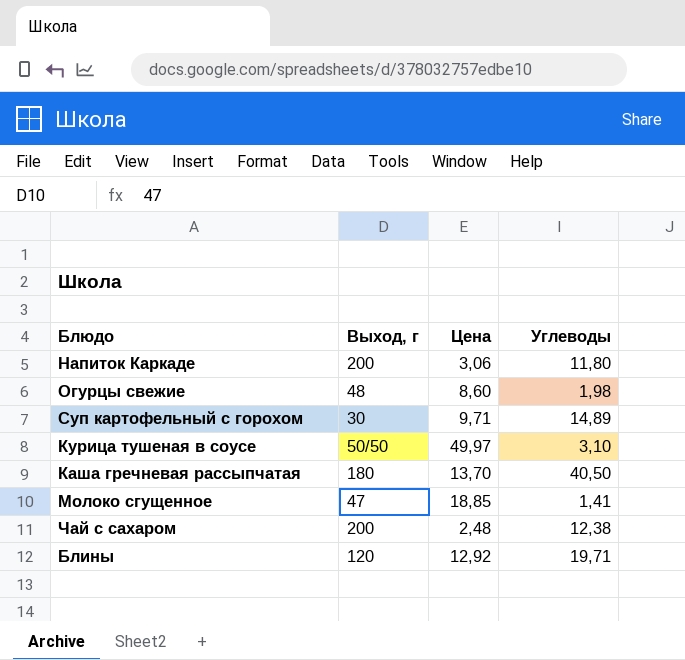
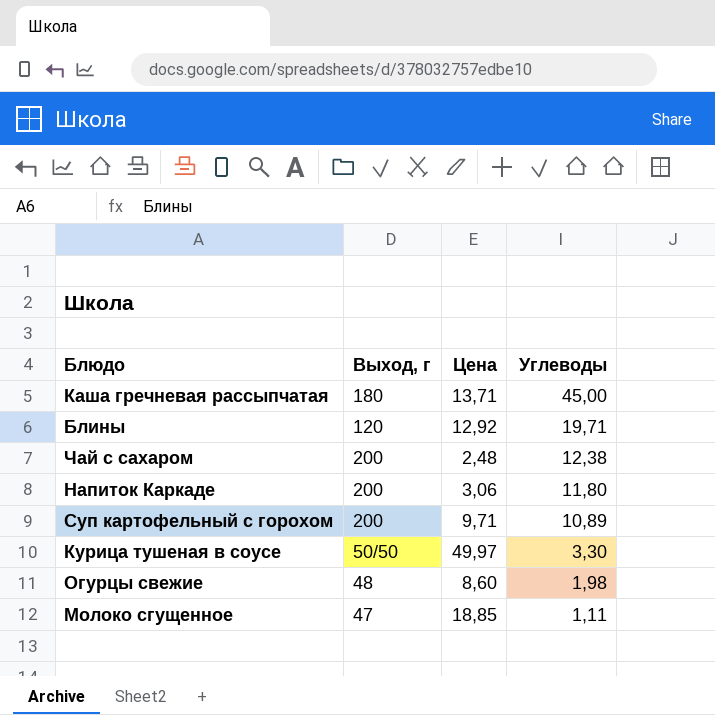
row order: none -> Углеводы descending
Каша гречневая рассыпчатая | Цена: 13,70 -> 13,71
Каша гречневая рассыпчатая | Углеводы: 40,50 -> 45,00
Суп картофельный с горохом | Выход, г: 30 -> 200
Суп картофельный с горохом | Углеводы: 14,89 -> 10,89
Курица тушеная в соусе | Углеводы: 3,10 -> 3,30
Молоко сгущенное | Углеводы: 1,41 -> 1,11

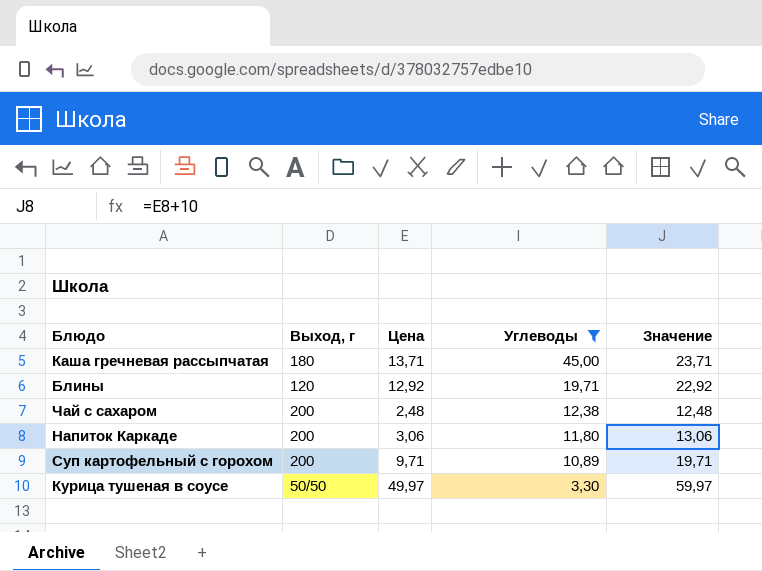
filter: none -> Углеводы >= 3,30
column Значение | formula: none -> [Цена] + 10

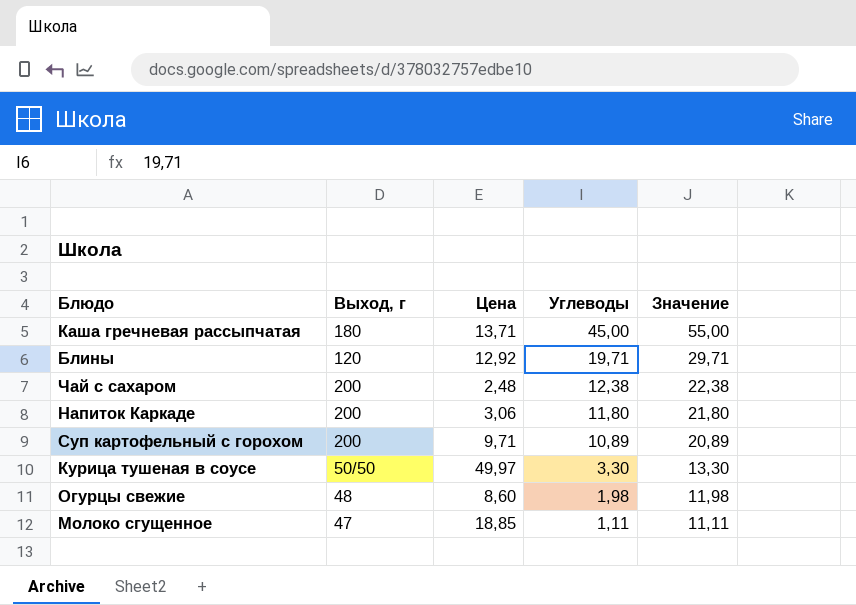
filter: Углеводы >= 3,30 -> none
column Значение | formula: [Цена] + 10 -> [Углеводы] + 10

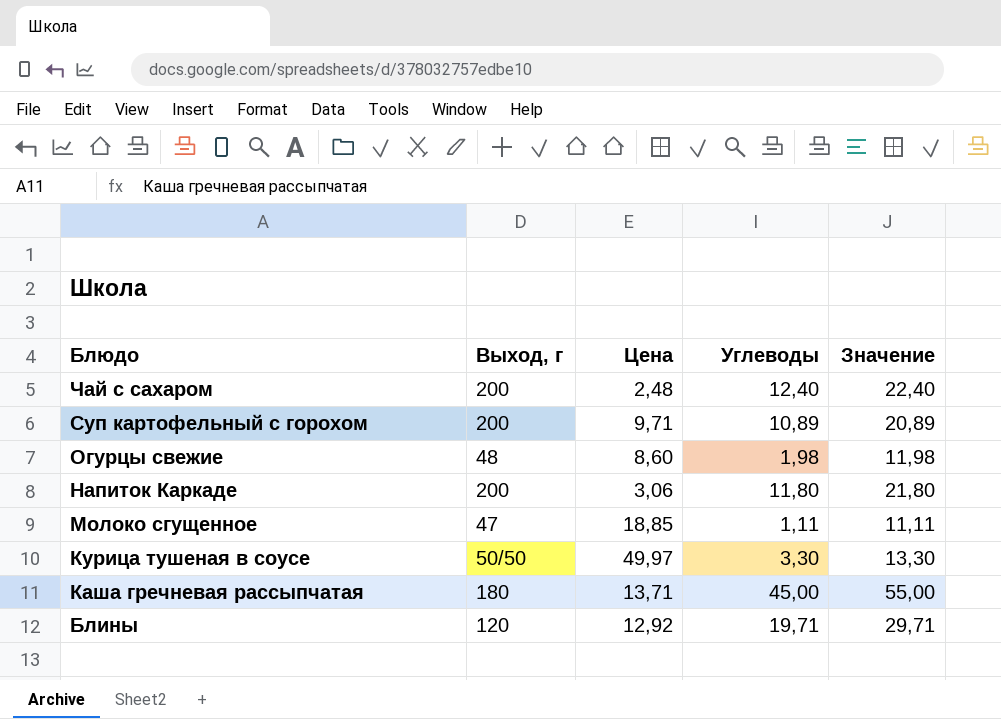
row order: Углеводы descending -> Блюдо descending
Чай с сахаром | Углеводы: 12,38 -> 12,40
Чай с сахаром | Значение: 22,38 -> 22,40

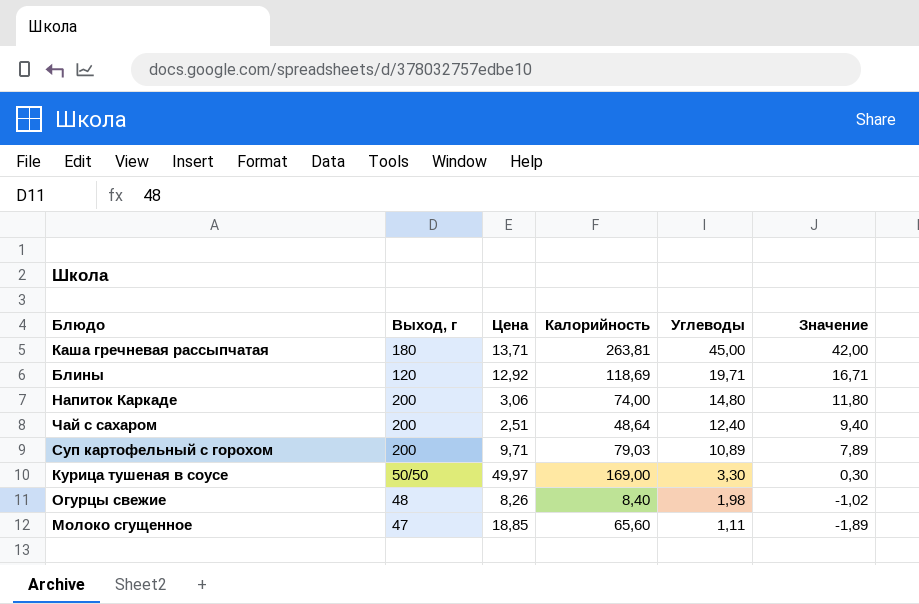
row order: Блюдо descending -> Углеводы descending
column Калорийность | position: none -> 4
column Значение | formula: [Углеводы] + 10 -> [Углеводы] - 3
Напиток Каркаде | Углеводы: 11,80 -> 14,80
Чай с сахаром | Цена: 2,48 -> 2,51
Огурцы свежие | Цена: 8,60 -> 8,26

